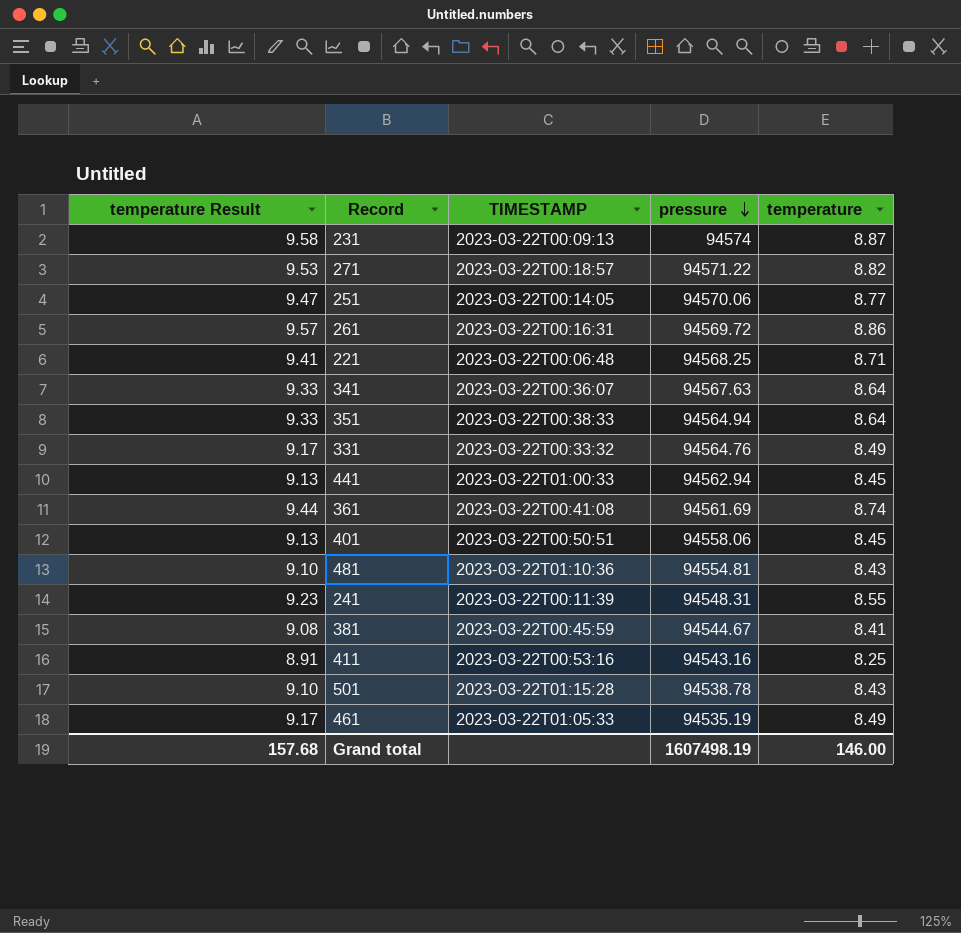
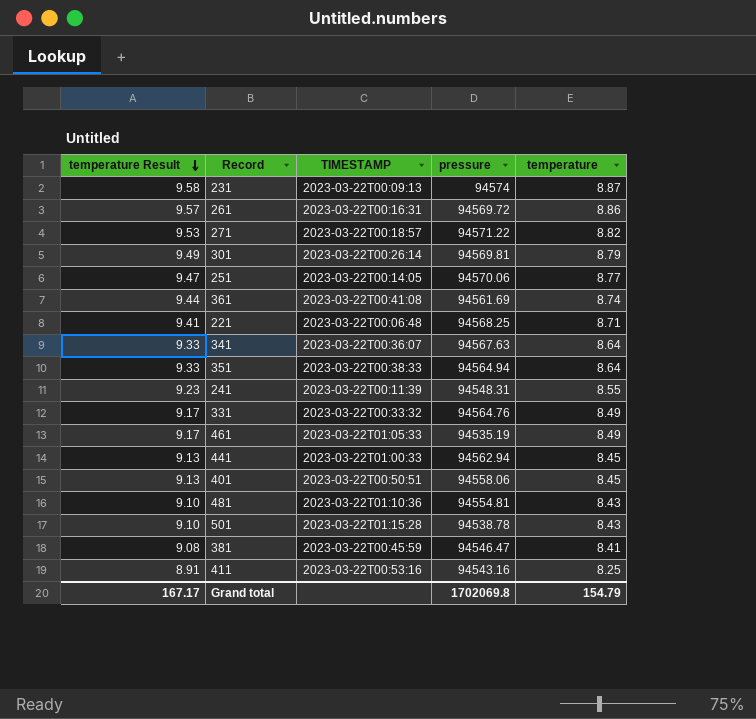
row order: pressure descending -> temperature Result descending
row 301: none -> 9.49 | 2023-03-22T00:26:14 | 94569.81 | 8.79
381 | pressure: 94544.67 -> 94546.47
Grand total | temperature Result: 157.68 -> 167.17
Grand total | pressure: 1607498.19 -> 1702069.8
Grand total | temperature: 146.00 -> 154.79

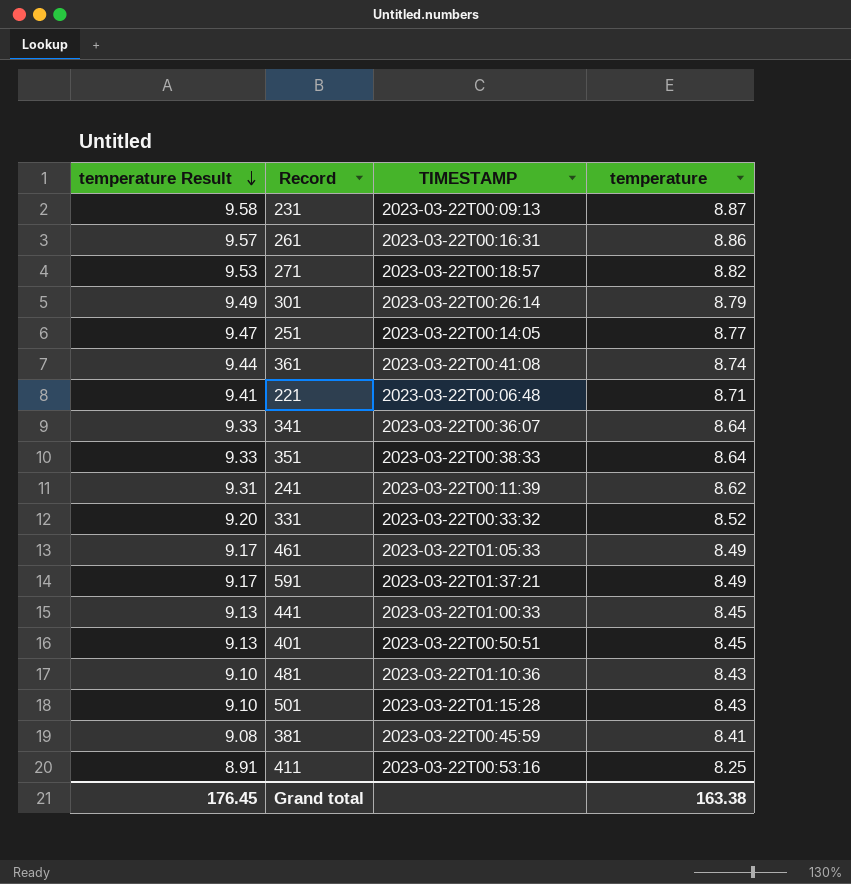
column pressure | position: 4 -> none
241 | temperature Result: 9.23 -> 9.31
241 | temperature: 8.55 -> 8.62
331 | temperature Result: 9.17 -> 9.20
331 | temperature: 8.49 -> 8.52
row 591: none -> 9.17 | 2023-03-22T01:37:21 | 8.49
Grand total | temperature Result: 167.17 -> 176.45
Grand total | temperature: 154.79 -> 163.38

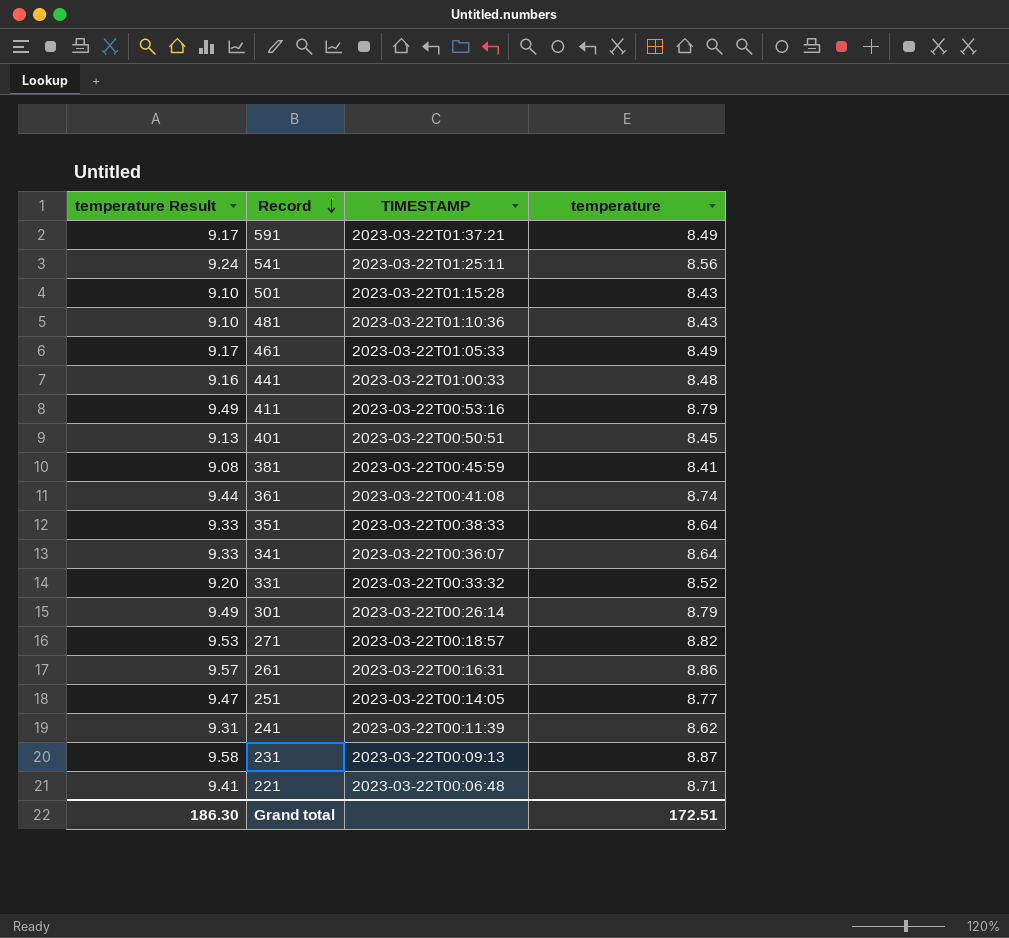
row order: temperature Result descending -> Record descending
row 541: none -> 9.24 | 2023-03-22T01:25:11 | 8.56
441 | temperature Result: 9.13 -> 9.16
441 | temperature: 8.45 -> 8.48
411 | temperature Result: 8.91 -> 9.49
411 | temperature: 8.25 -> 8.79
Grand total | temperature Result: 176.45 -> 186.30
Grand total | temperature: 163.38 -> 172.51

